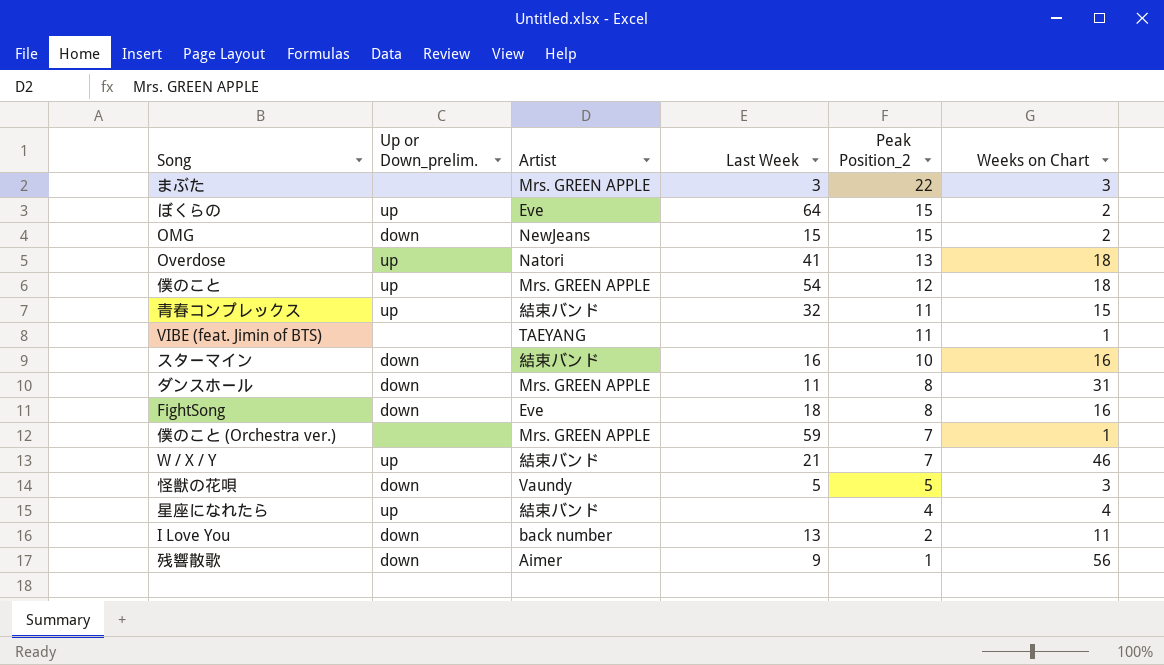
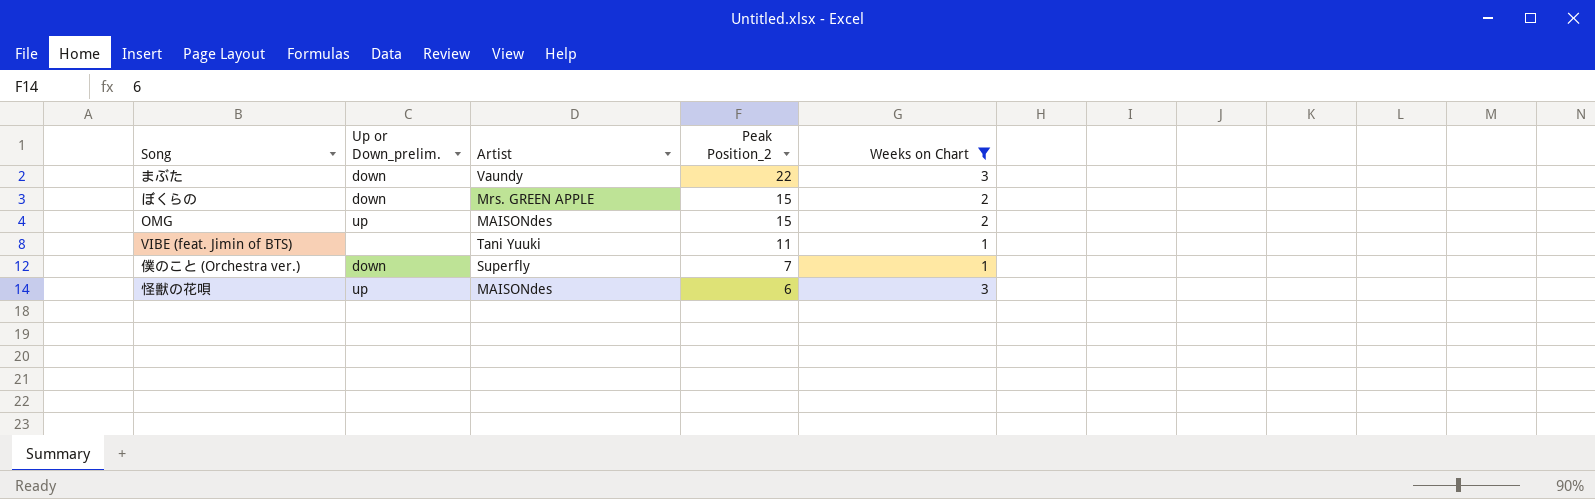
filter: none -> Weeks on Chart <= 3
column Last Week | position: 4 -> none
まぶた | Up or Down_prelim.: none -> down
まぶた | Artist: Mrs. GREEN APPLE -> Vaundy
ぼくらの | Up or Down_prelim.: up -> down
ぼくらの | Artist: Eve -> Mrs. GREEN APPLE
OMG | Up or Down_prelim.: down -> up
OMG | Artist: NewJeans -> MAISONdes
VIBE (feat. Jimin of BTS) | Artist: TAEYANG -> Tani Yuuki
僕のこと (Orchestra ver.) | Up or Down_prelim.: none -> down
僕のこと (Orchestra ver.) | Artist: Mrs. GREEN APPLE -> Superfly
怪獣の花唄 | Up or Down_prelim.: down -> up
怪獣の花唄 | Artist: Vaundy -> MAISONdes
怪獣の花唄 | Peak Position_2: 5 -> 6

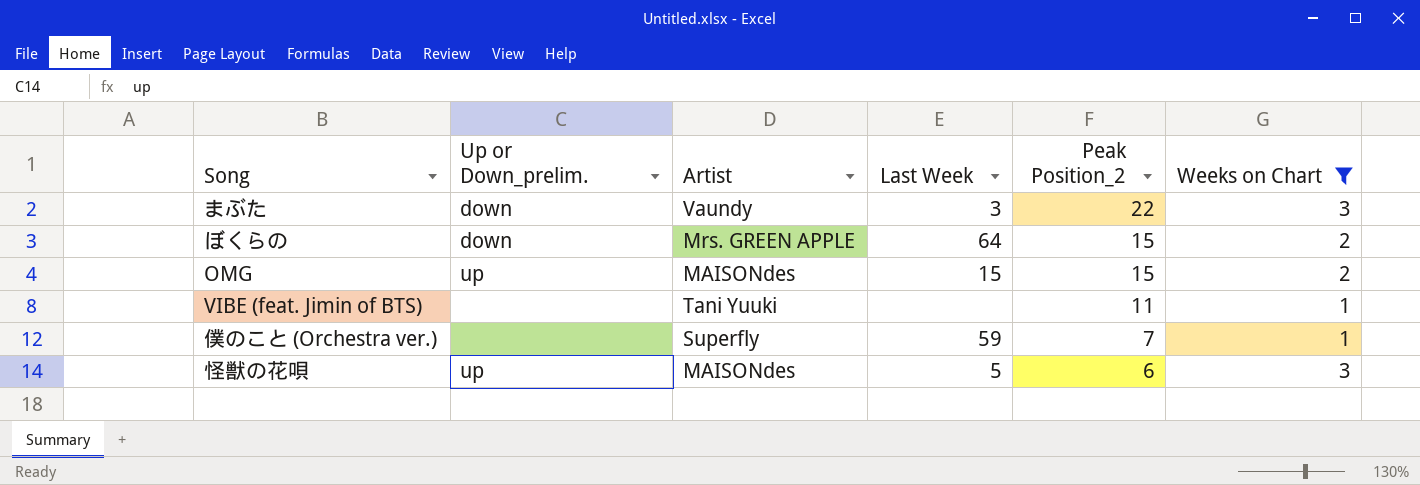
column Last Week | position: none -> 4
僕のこと (Orchestra ver.) | Up or Down_prelim.: down -> none

